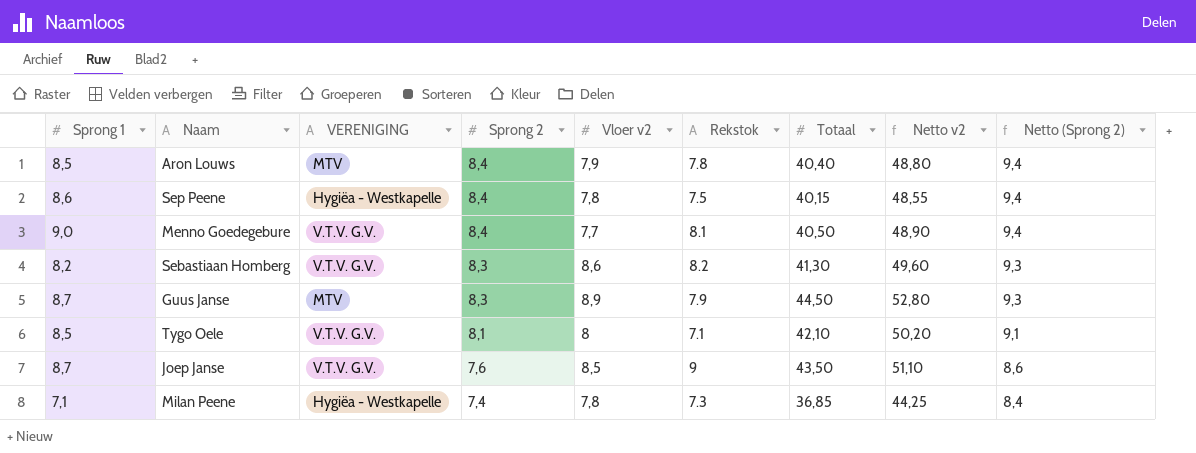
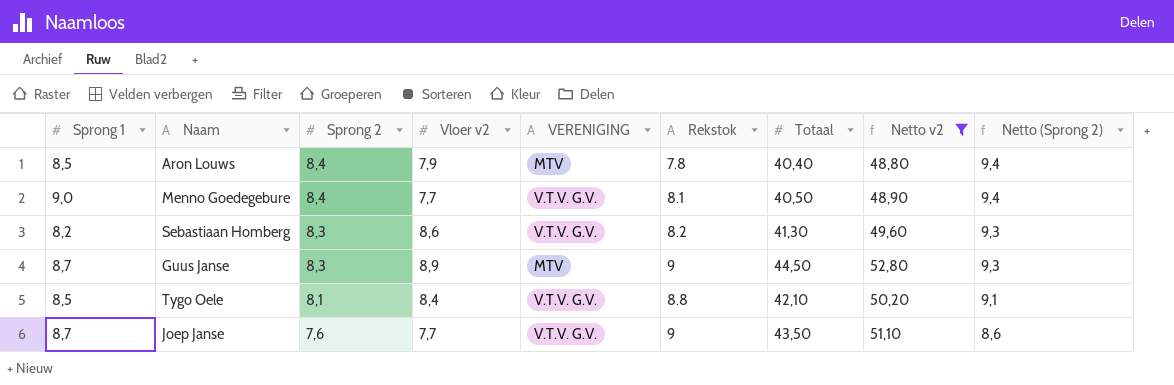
filter: none -> Netto v2 >= 48,80
column VERENIGING | position: 3 -> 5
Guus Janse | Rekstok: 7.9 -> 9
Tygo Oele | Vloer v2: 8 -> 8,4
Tygo Oele | Rekstok: 7.1 -> 8.8
Joep Janse | Vloer v2: 8,5 -> 7,7

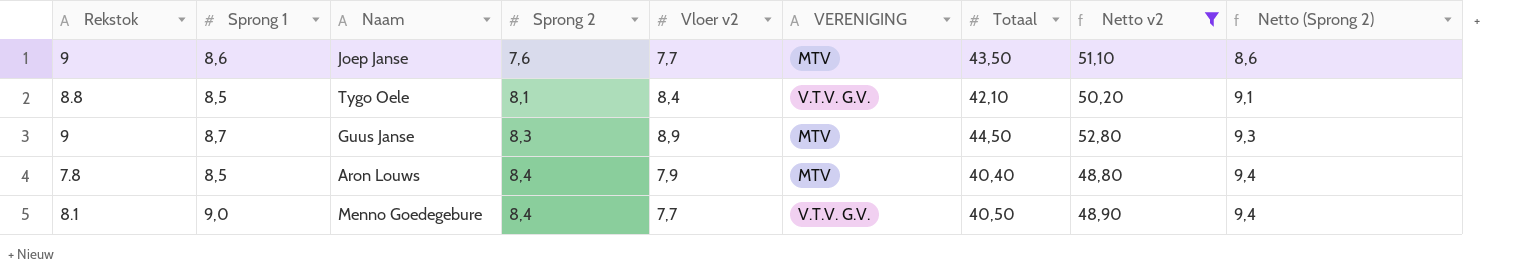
row order: Sprong 2 descending -> Sprong 2 ascending
column Rekstok | position: 6 -> 1
row Sebastiaan Homberg: 8,2 | 8,3 | 8,6 | V.T.V. G.V. | 8.2 | 41,30 | 49,60 | 9,3 -> none
Joep Janse | Sprong 1: 8,7 -> 8,6
Joep Janse | VERENIGING: V.T.V. G.V. -> MTV

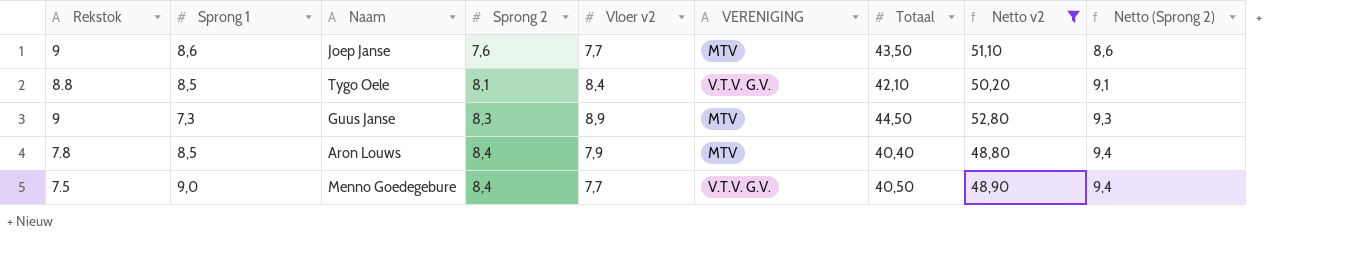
Guus Janse | Sprong 1: 8,7 -> 7,3
Menno Goedegebure | Rekstok: 8.1 -> 7.5

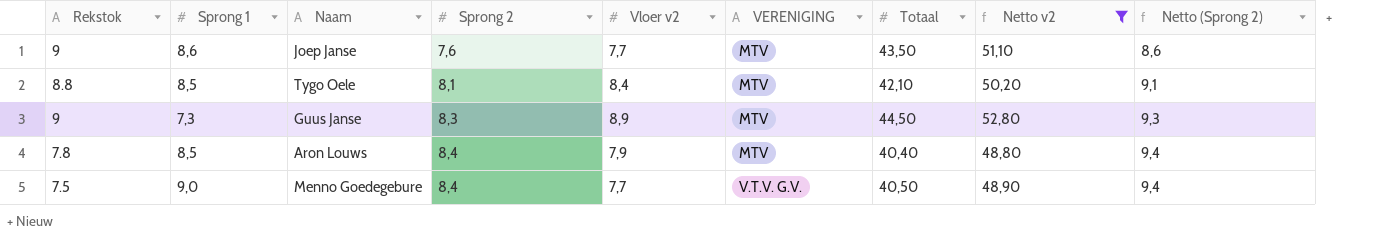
Tygo Oele | VERENIGING: V.T.V. G.V. -> MTV

